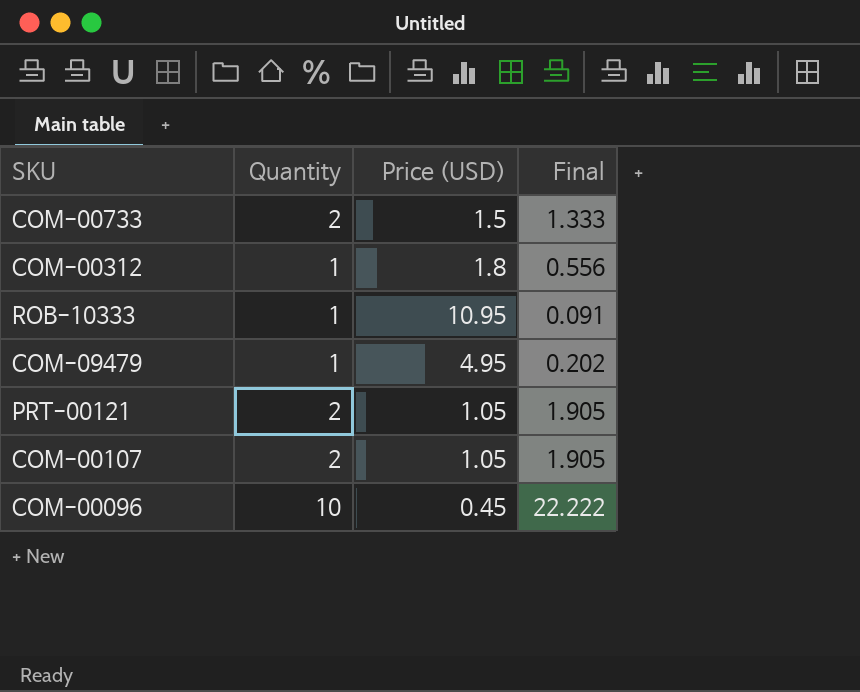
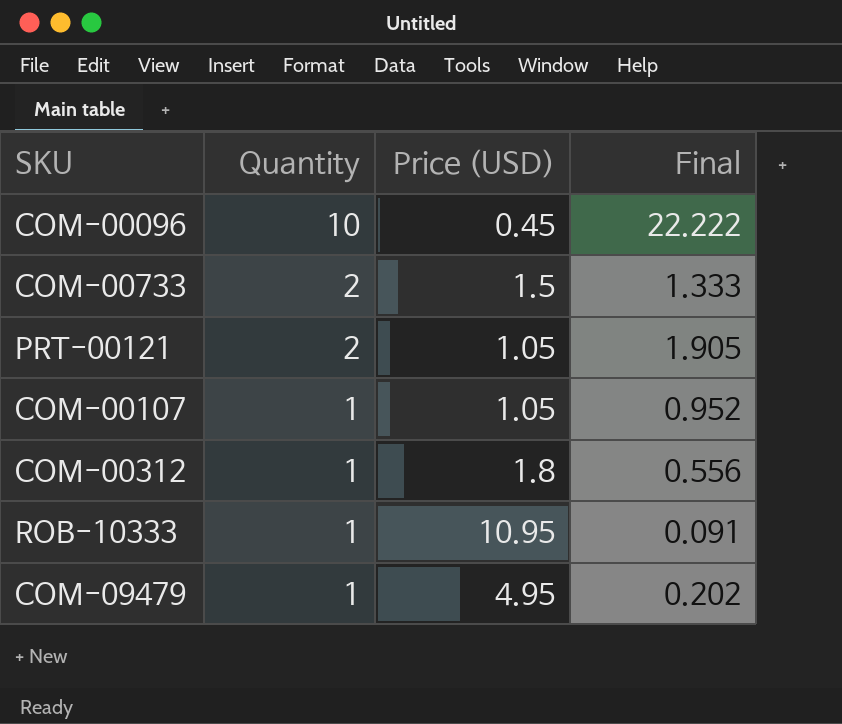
row order: none -> Quantity descending
COM-00107 | Quantity: 2 -> 1
COM-00107 | Final: 1.905 -> 0.952

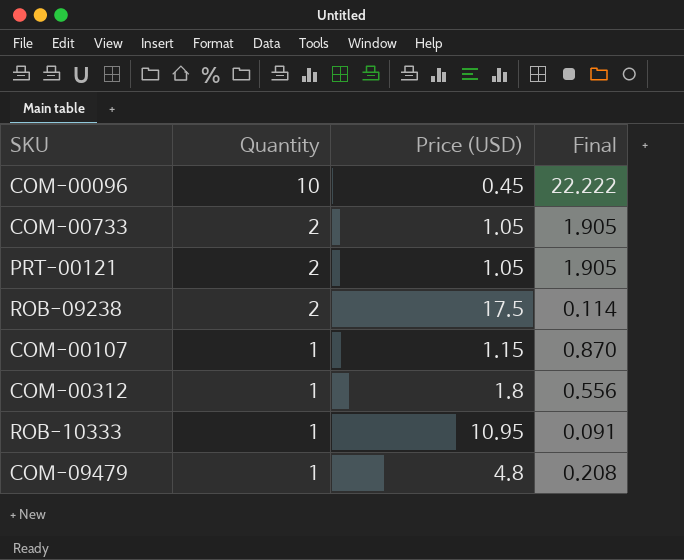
COM-00733 | Price (USD): 1.5 -> 1.05
COM-00733 | Final: 1.333 -> 1.905
row ROB-09238: none -> 2 | 17.5 | 0.114
COM-00107 | Price (USD): 1.05 -> 1.15
COM-00107 | Final: 0.952 -> 0.870
COM-09479 | Price (USD): 4.95 -> 4.8
COM-09479 | Final: 0.202 -> 0.208

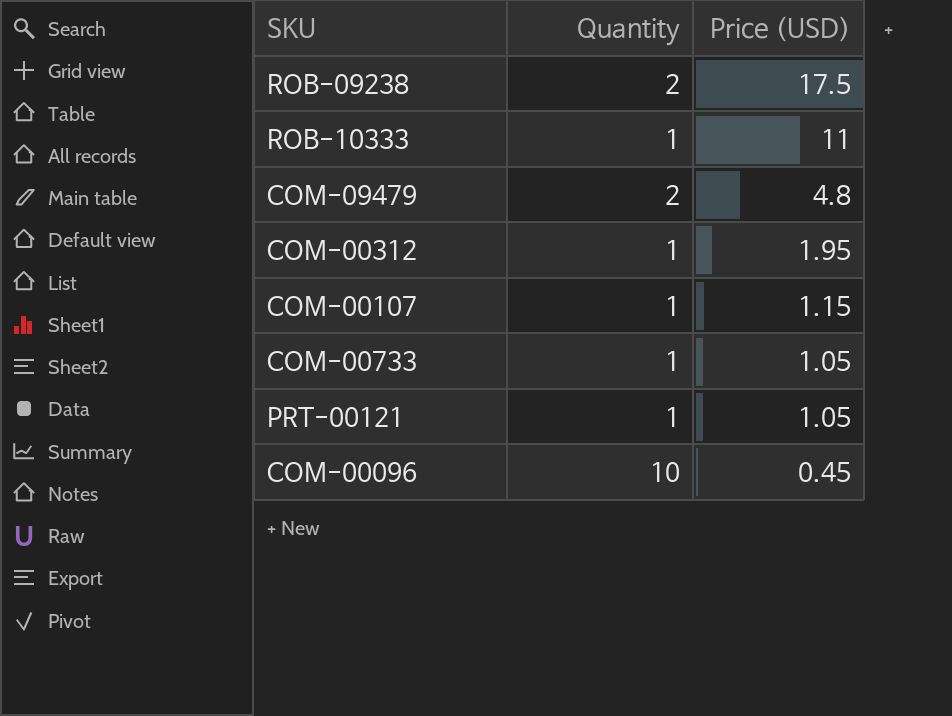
row order: Quantity descending -> Price (USD) descending
column Final | formula: [Quantity] / [Price (USD)] -> none
ROB-10333 | Price (USD): 10.95 -> 11
COM-09479 | Quantity: 1 -> 2
COM-00312 | Price (USD): 1.8 -> 1.95
COM-00733 | Quantity: 2 -> 1
PRT-00121 | Quantity: 2 -> 1

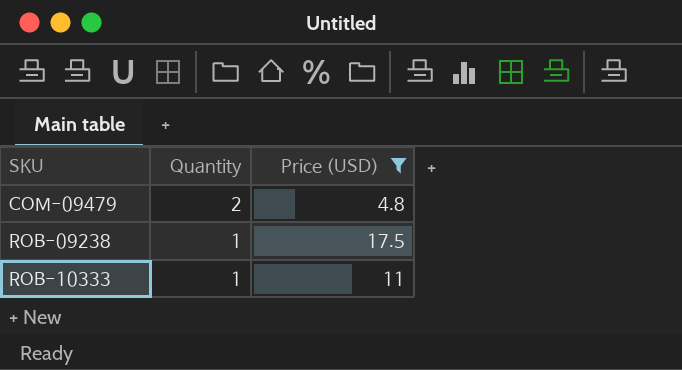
filter: none -> Price (USD) >= 4.8
row order: Price (USD) descending -> SKU ascending
ROB-09238 | Quantity: 2 -> 1

